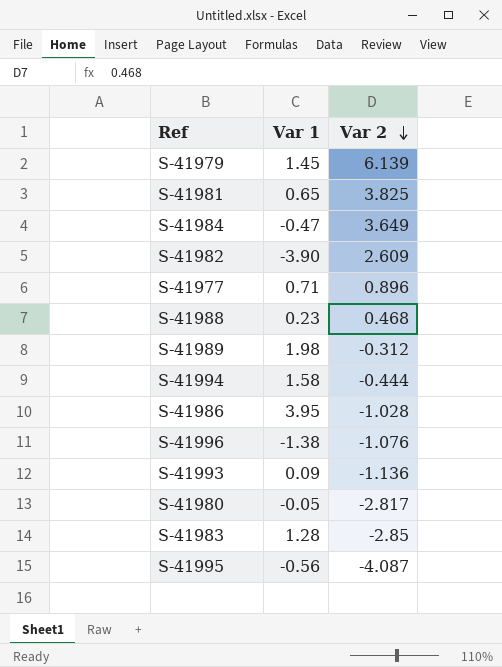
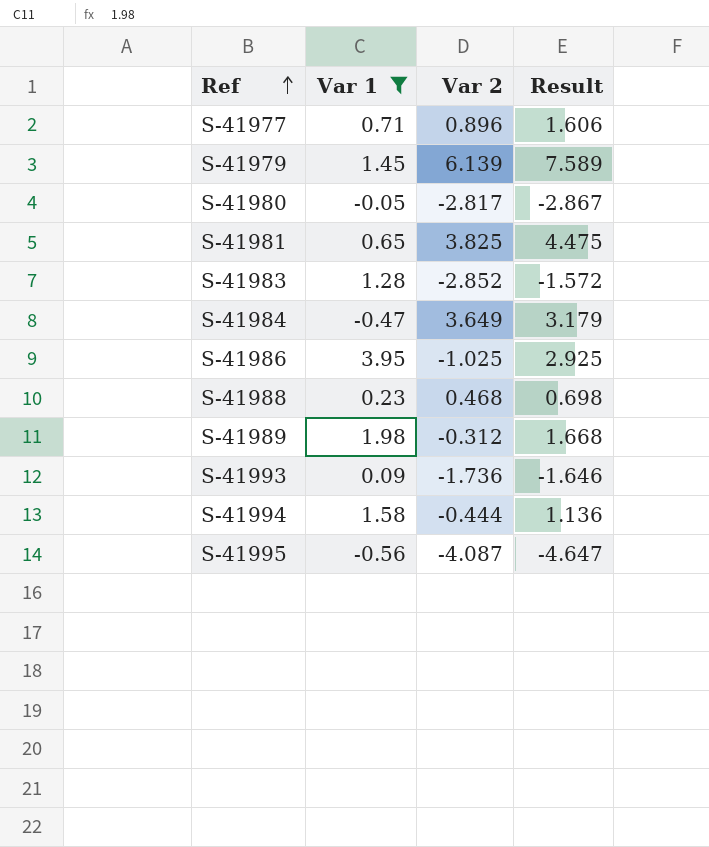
filter: none -> Var 1 >= -0.56
row order: Var 2 descending -> Ref ascending
column Result | formula: none -> [Var 1] + [Var 2]
S-41983 | Var 2: -2.85 -> -2.852
S-41986 | Var 2: -1.028 -> -1.025
S-41993 | Var 2: -1.136 -> -1.736

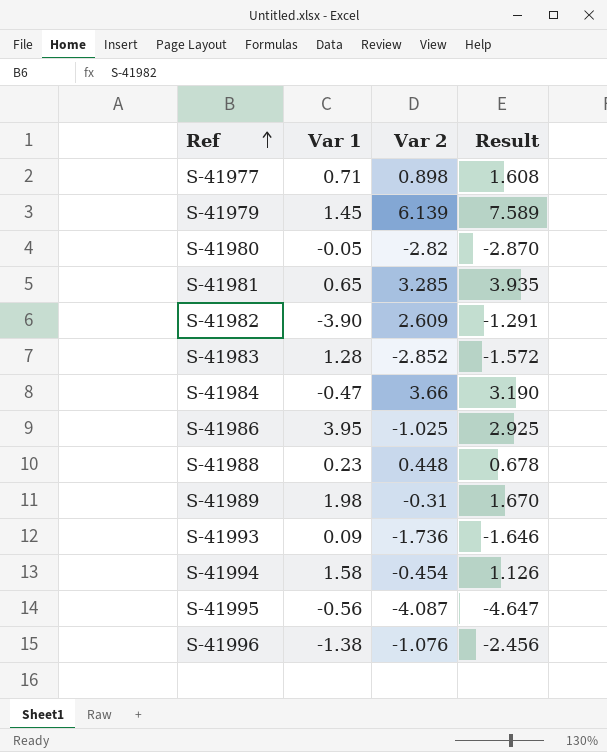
filter: Var 1 >= -0.56 -> none
S-41977 | Var 2: 0.896 -> 0.898
S-41977 | Result: 1.606 -> 1.608
S-41980 | Var 2: -2.817 -> -2.82
S-41980 | Result: -2.867 -> -2.870
S-41981 | Var 2: 3.825 -> 3.285
S-41981 | Result: 4.475 -> 3.935
S-41984 | Var 2: 3.649 -> 3.66
S-41984 | Result: 3.179 -> 3.190
S-41988 | Var 2: 0.468 -> 0.448
S-41988 | Result: 0.698 -> 0.678
S-41989 | Var 2: -0.312 -> -0.31
S-41989 | Result: 1.668 -> 1.670
S-41994 | Var 2: -0.444 -> -0.454
S-41994 | Result: 1.136 -> 1.126

